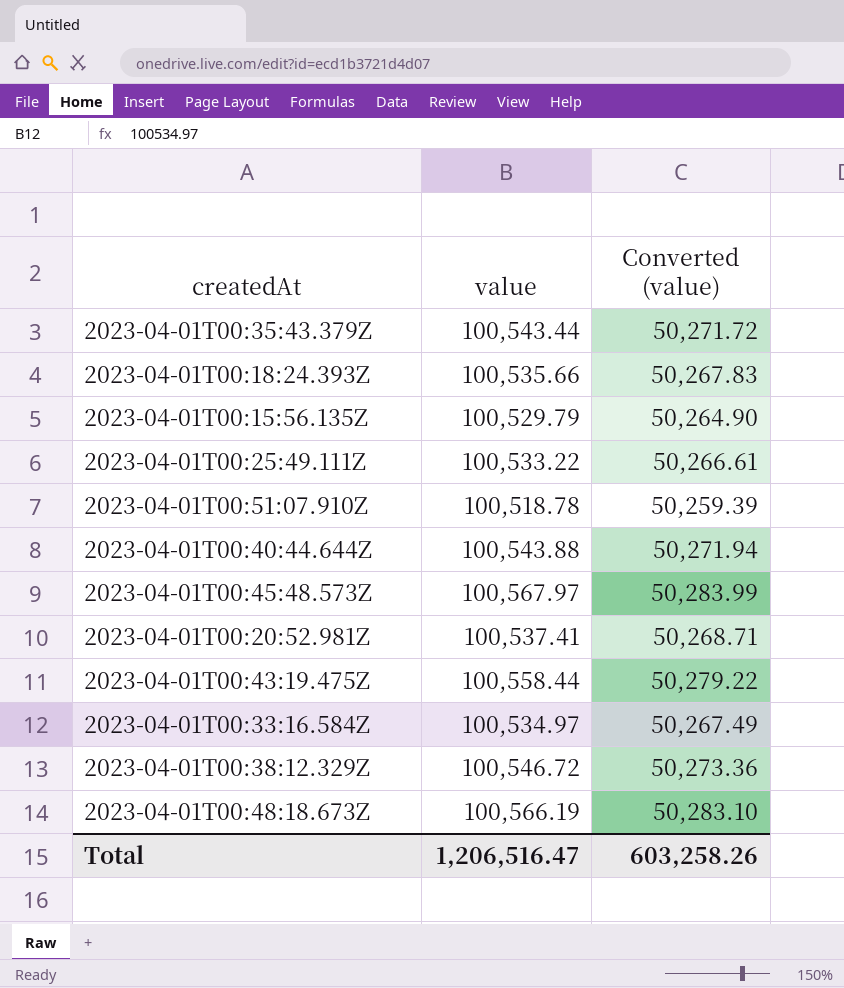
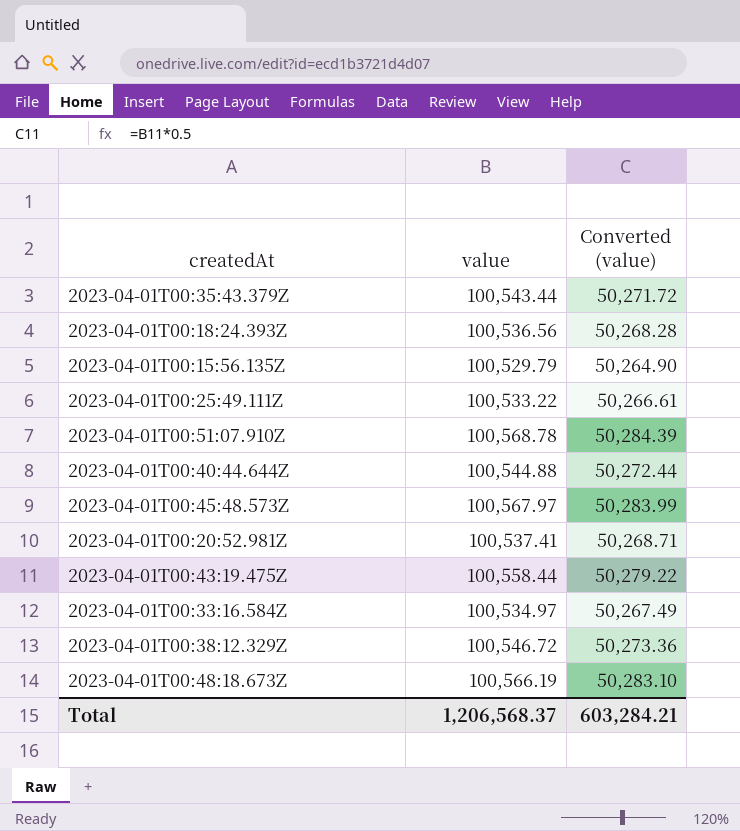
2023-04-01T00:18:24.393Z | value: 100,535.66 -> 100,536.56
2023-04-01T00:18:24.393Z | Converted (value): 50,267.83 -> 50,268.28
2023-04-01T00:51:07.910Z | value: 100,518.78 -> 100,568.78
2023-04-01T00:51:07.910Z | Converted (value): 50,259.39 -> 50,284.39
2023-04-01T00:40:44.644Z | value: 100,543.88 -> 100,544.88
2023-04-01T00:40:44.644Z | Converted (value): 50,271.94 -> 50,272.44
Total | value: 1,206,516.47 -> 1,206,568.37
Total | Converted (value): 603,258.26 -> 603,284.21

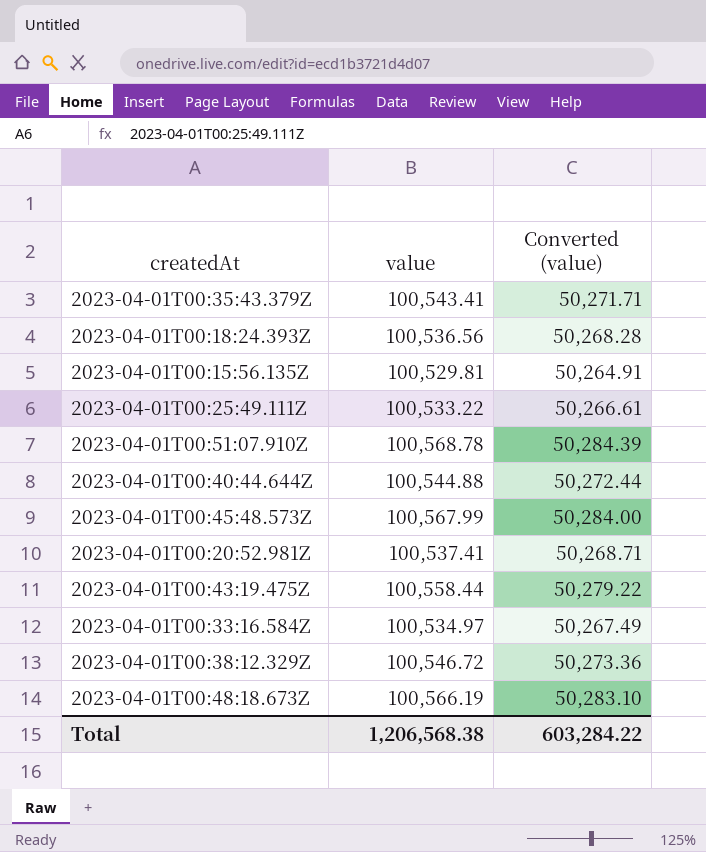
2023-04-01T00:35:43.379Z | value: 100,543.44 -> 100,543.41
2023-04-01T00:35:43.379Z | Converted (value): 50,271.72 -> 50,271.71
2023-04-01T00:15:56.135Z | value: 100,529.79 -> 100,529.81
2023-04-01T00:15:56.135Z | Converted (value): 50,264.90 -> 50,264.91
2023-04-01T00:45:48.573Z | value: 100,567.97 -> 100,567.99
2023-04-01T00:45:48.573Z | Converted (value): 50,283.99 -> 50,284.00
Total | value: 1,206,568.37 -> 1,206,568.38
Total | Converted (value): 603,284.21 -> 603,284.22

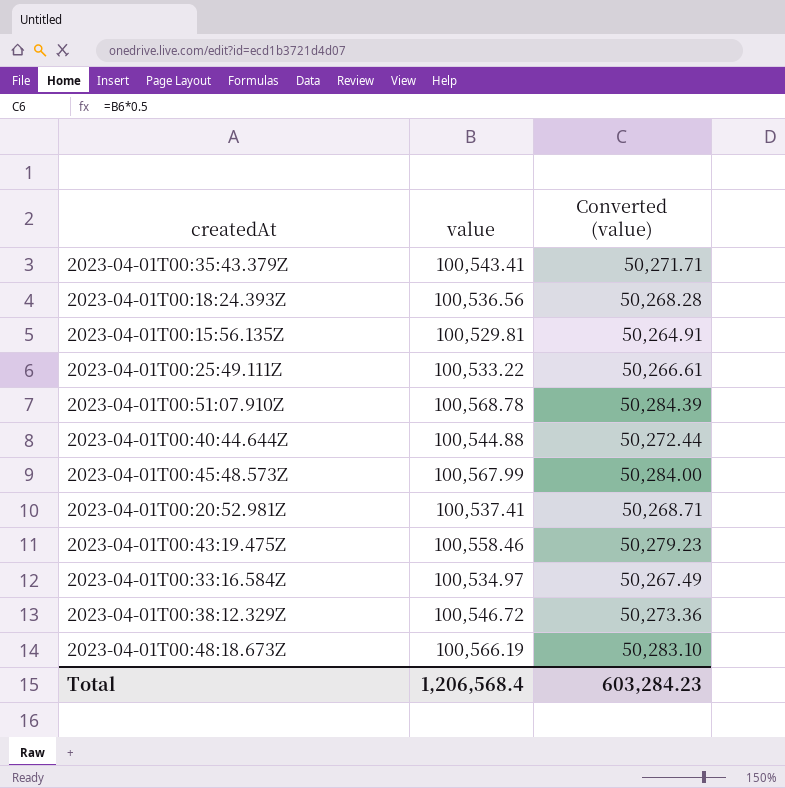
2023-04-01T00:43:19.475Z | value: 100,558.44 -> 100,558.46
2023-04-01T00:43:19.475Z | Converted (value): 50,279.22 -> 50,279.23
Total | value: 1,206,568.38 -> 1,206,568.4
Total | Converted (value): 603,284.22 -> 603,284.23

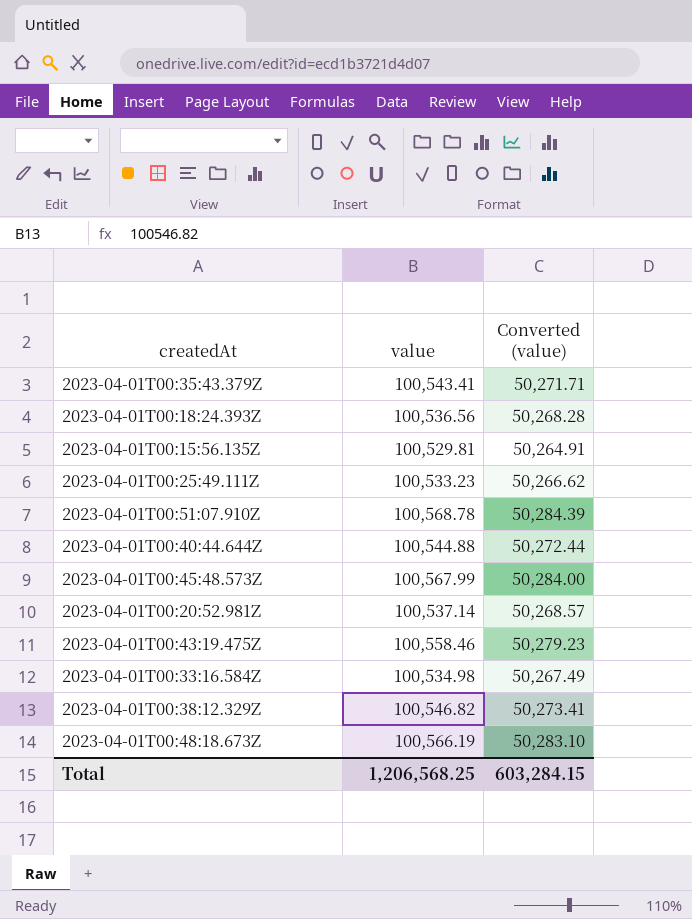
2023-04-01T00:25:49.111Z | value: 100,533.22 -> 100,533.23
2023-04-01T00:25:49.111Z | Converted (value): 50,266.61 -> 50,266.62
2023-04-01T00:20:52.981Z | value: 100,537.41 -> 100,537.14
2023-04-01T00:20:52.981Z | Converted (value): 50,268.71 -> 50,268.57
2023-04-01T00:33:16.584Z | value: 100,534.97 -> 100,534.98
2023-04-01T00:38:12.329Z | value: 100,546.72 -> 100,546.82
2023-04-01T00:38:12.329Z | Converted (value): 50,273.36 -> 50,273.41
Total | value: 1,206,568.4 -> 1,206,568.25
Total | Converted (value): 603,284.23 -> 603,284.15

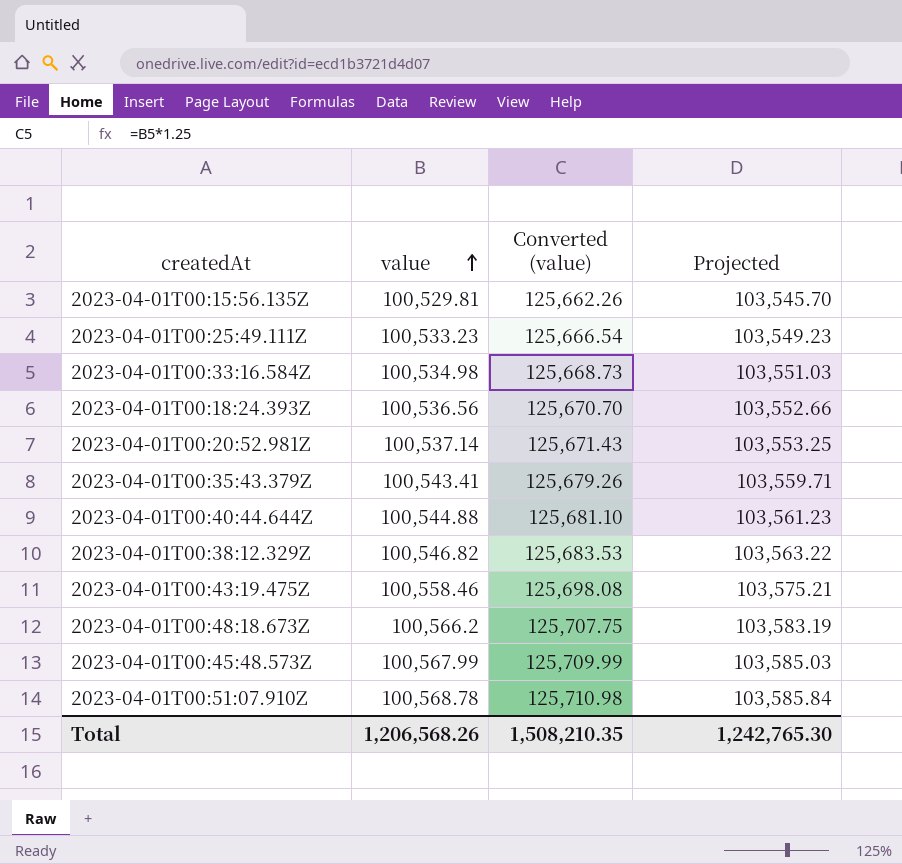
row order: none -> value ascending
column Converted (value) | formula: [value] * 0.5 -> [value] * 1.25
column Projected | formula: none -> [value] * 1.03
2023-04-01T00:48:18.673Z | value: 100,566.19 -> 100,566.2
Total | value: 1,206,568.25 -> 1,206,568.26
Total | Converted (value): 603,284.15 -> 1,508,210.35

